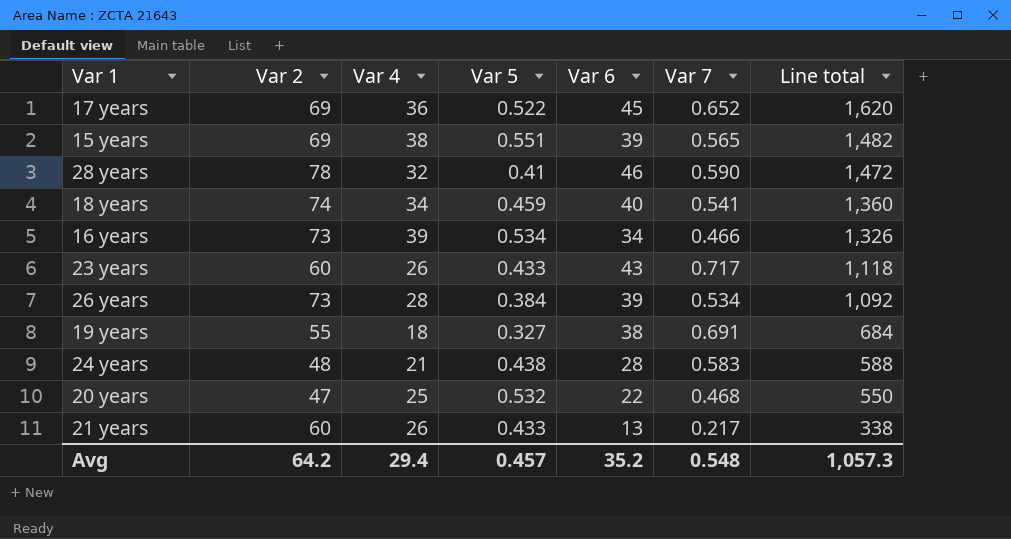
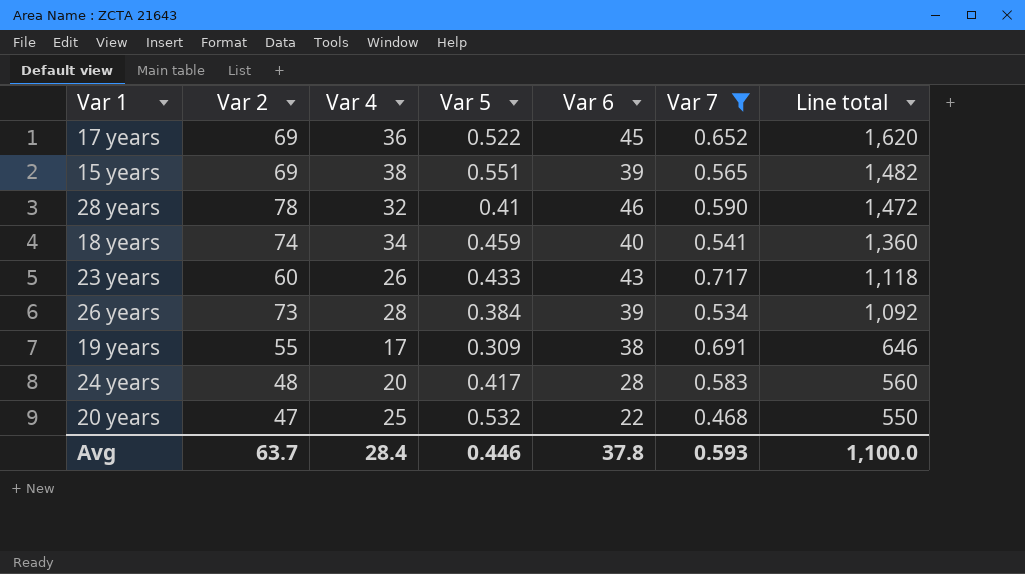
filter: none -> Var 7 >= 0.468
19 years | Var 4: 18 -> 17
19 years | Var 5: 0.327 -> 0.309
19 years | Line total: 684 -> 646
24 years | Var 4: 21 -> 20
24 years | Var 5: 0.438 -> 0.417
24 years | Line total: 588 -> 560
Avg | Var 2: 64.2 -> 63.7
Avg | Var 4: 29.4 -> 28.4
Avg | Var 5: 0.457 -> 0.446
Avg | Var 6: 35.2 -> 37.8
Avg | Var 7: 0.548 -> 0.593
Avg | Line total: 1,057.3 -> 1,100.0

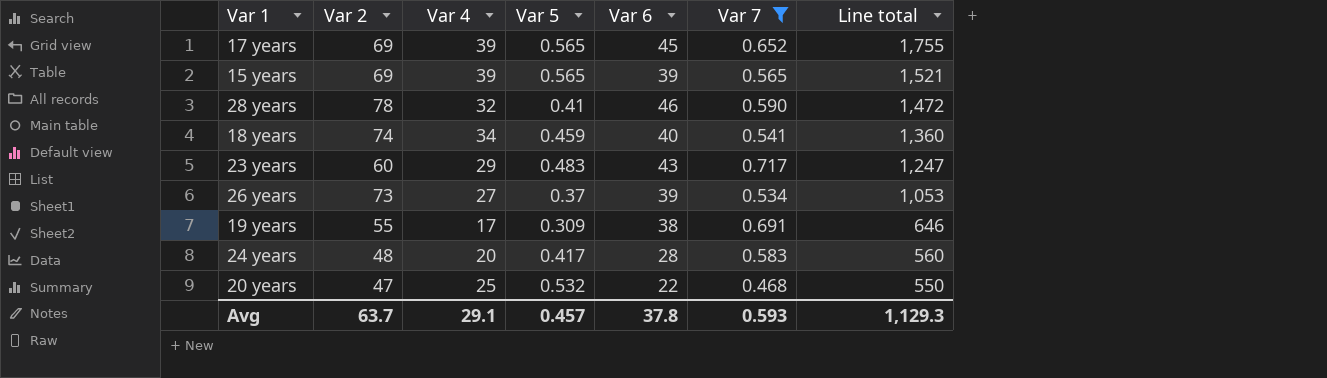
17 years | Var 4: 36 -> 39
17 years | Var 5: 0.522 -> 0.565
17 years | Line total: 1,620 -> 1,755
15 years | Var 4: 38 -> 39
15 years | Var 5: 0.551 -> 0.565
15 years | Line total: 1,482 -> 1,521
23 years | Var 4: 26 -> 29
23 years | Var 5: 0.433 -> 0.483
23 years | Line total: 1,118 -> 1,247
26 years | Var 4: 28 -> 27
26 years | Var 5: 0.384 -> 0.37
26 years | Line total: 1,092 -> 1,053
Avg | Var 4: 28.4 -> 29.1
Avg | Var 5: 0.446 -> 0.457
Avg | Line total: 1,100.0 -> 1,129.3

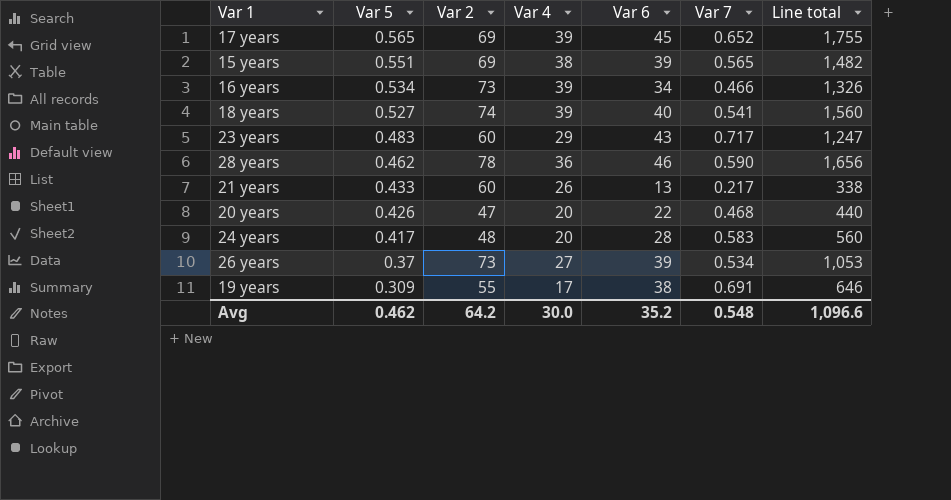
filter: Var 7 >= 0.468 -> none
row order: Line total descending -> Var 5 descending
column Var 5 | position: 4 -> 2
15 years | Var 5: 0.565 -> 0.551
15 years | Var 4: 39 -> 38
15 years | Line total: 1,521 -> 1,482
18 years | Var 5: 0.459 -> 0.527
18 years | Var 4: 34 -> 39
18 years | Line total: 1,360 -> 1,560
28 years | Var 5: 0.41 -> 0.462
28 years | Var 4: 32 -> 36
28 years | Line total: 1,472 -> 1,656
20 years | Var 5: 0.532 -> 0.426
20 years | Var 4: 25 -> 20
20 years | Line total: 550 -> 440
Avg | Var 5: 0.457 -> 0.462
Avg | Var 2: 63.7 -> 64.2
Avg | Var 4: 29.1 -> 30.0
Avg | Var 6: 37.8 -> 35.2
Avg | Var 7: 0.593 -> 0.548
Avg | Line total: 1,129.3 -> 1,096.6

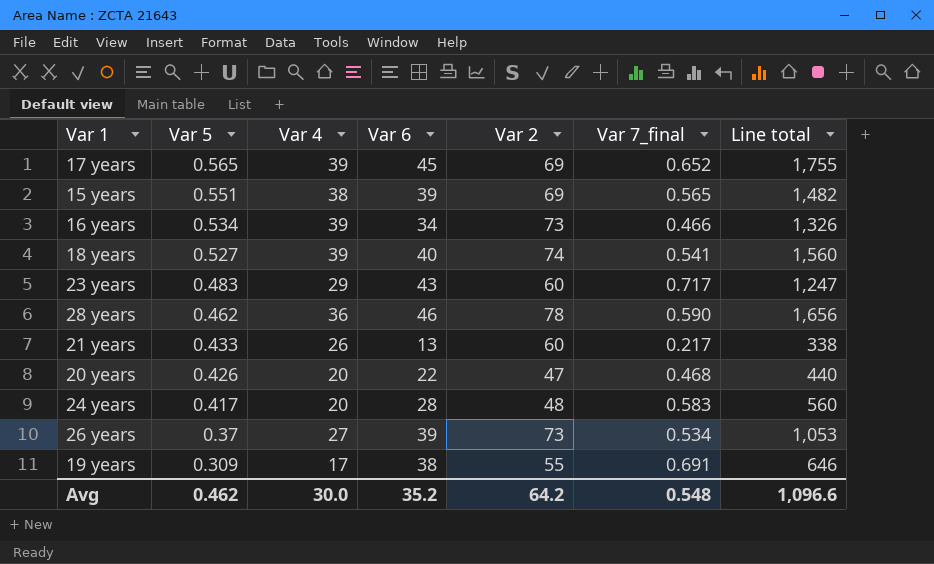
column Var 2 | position: 3 -> 5
column name: Var 7 -> Var 7_final

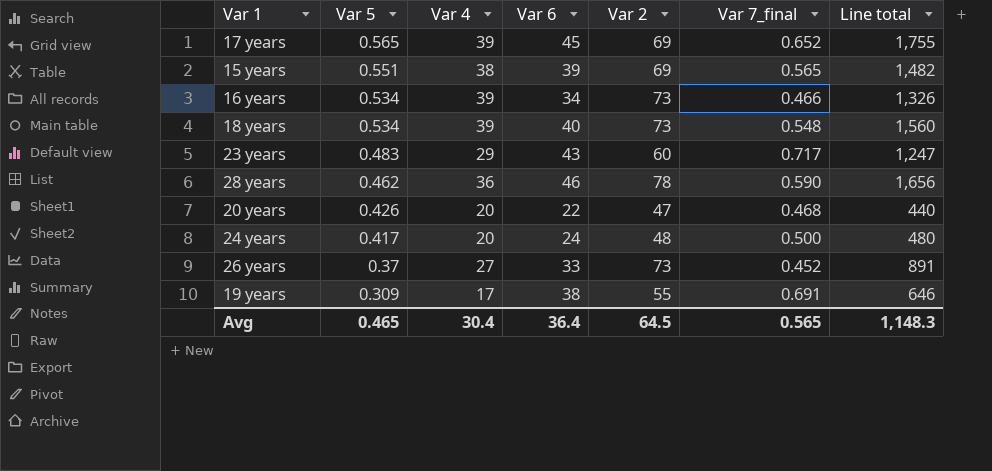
row 21 years: 0.433 | 26 | 13 | 60 | 0.217 | 338 -> none
18 years | Var 5: 0.527 -> 0.534
18 years | Var 2: 74 -> 73
18 years | Var 7_final: 0.541 -> 0.548
24 years | Var 6: 28 -> 24
24 years | Var 7_final: 0.583 -> 0.500
24 years | Line total: 560 -> 480
26 years | Var 6: 39 -> 33
26 years | Var 7_final: 0.534 -> 0.452
26 years | Line total: 1,053 -> 891
Avg | Var 5: 0.462 -> 0.465
Avg | Var 4: 30.0 -> 30.4
Avg | Var 6: 35.2 -> 36.4
Avg | Var 2: 64.2 -> 64.5
Avg | Var 7_final: 0.548 -> 0.565
Avg | Line total: 1,096.6 -> 1,148.3

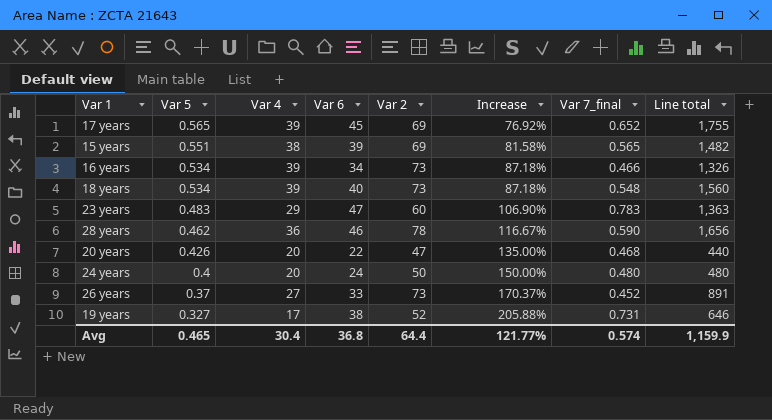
column Increase | formula: none -> ([Var 2] - [Var 4]) / [Var 4]
23 years | Var 6: 43 -> 47
23 years | Var 7_final: 0.717 -> 0.783
23 years | Line total: 1,247 -> 1,363
24 years | Var 5: 0.417 -> 0.4
24 years | Var 2: 48 -> 50
24 years | Var 7_final: 0.500 -> 0.480
19 years | Var 5: 0.309 -> 0.327
19 years | Var 2: 55 -> 52
19 years | Var 7_final: 0.691 -> 0.731
Avg | Var 6: 36.4 -> 36.8
Avg | Var 2: 64.5 -> 64.4
Avg | Var 7_final: 0.565 -> 0.574
Avg | Line total: 1,148.3 -> 1,159.9

